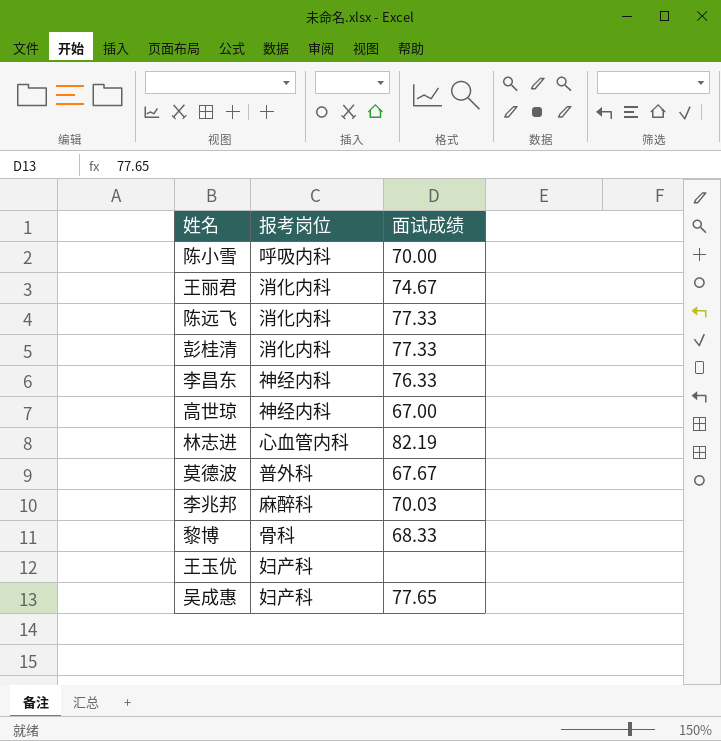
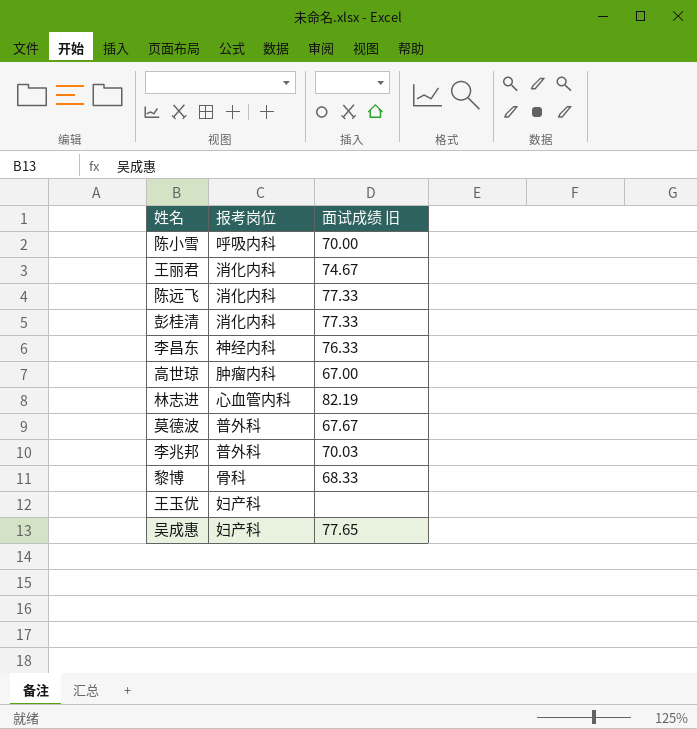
column name: 面试成绩 -> 面试成绩 旧
高世琼 | 报考岗位: 神经内科 -> 肿瘤内科
李兆邦 | 报考岗位: 麻醉科 -> 普外科

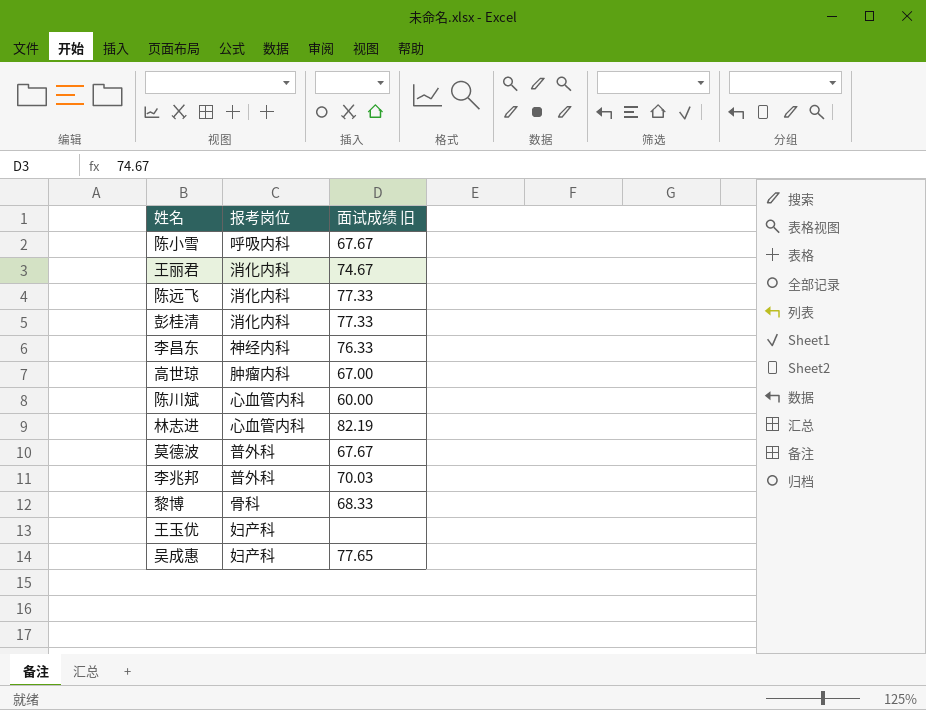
陈小雪 | 面试成绩 旧: 70.00 -> 67.67
row 陈川斌: none -> 心血管内科 | 60.00

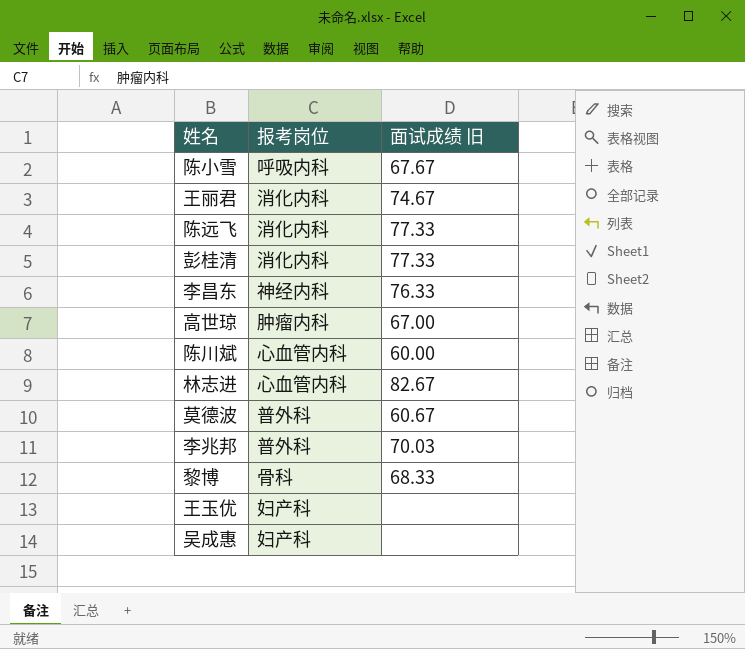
林志进 | 面试成绩 旧: 82.19 -> 82.67
莫德波 | 面试成绩 旧: 67.67 -> 60.67
吴成惠 | 面试成绩 旧: 77.65 -> none

